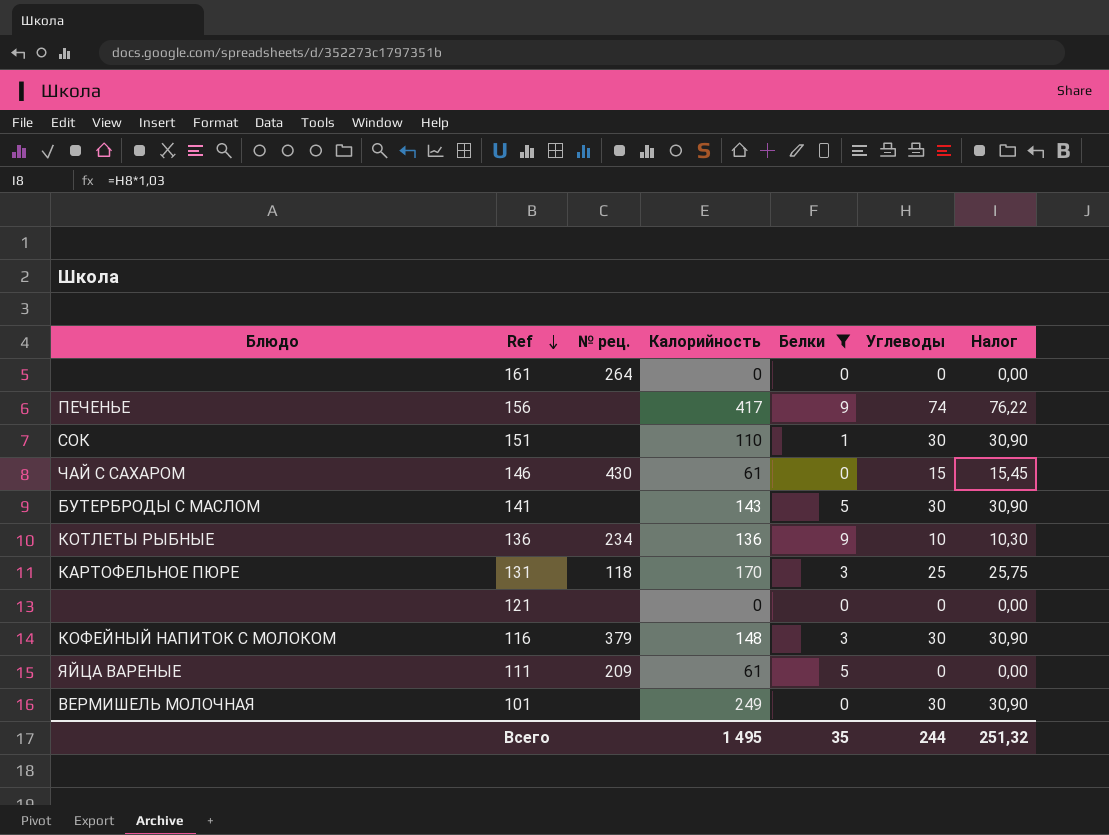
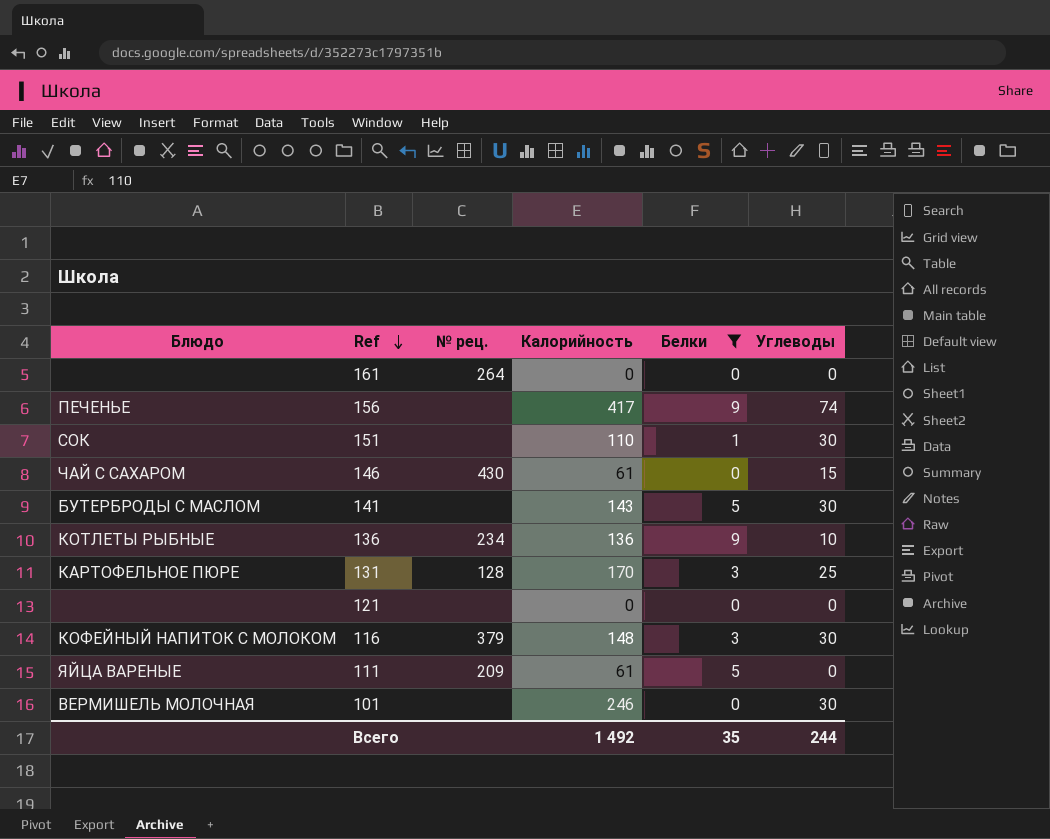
column Налог | formula: [Углеводы] * 1,03 -> none
131 | № рец.: 118 -> 128
101 | Калорийность: 249 -> 246
Всего | Калорийность: 1 495 -> 1 492

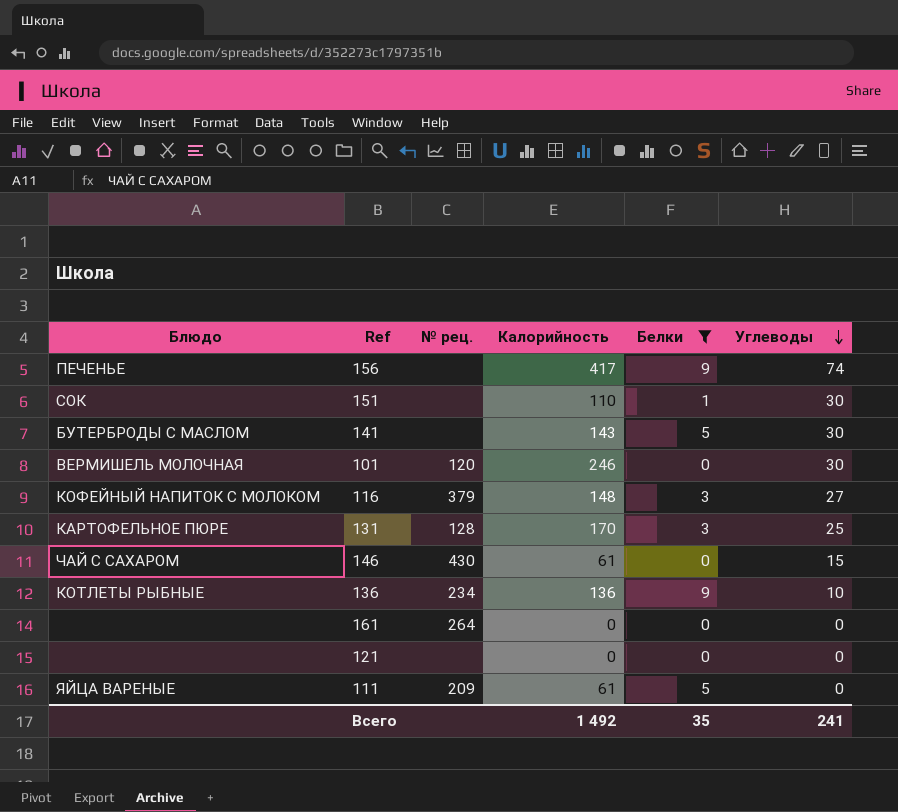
row order: Ref descending -> Углеводы descending
101 | № рец.: none -> 120
116 | Углеводы: 30 -> 27
Всего | Углеводы: 244 -> 241

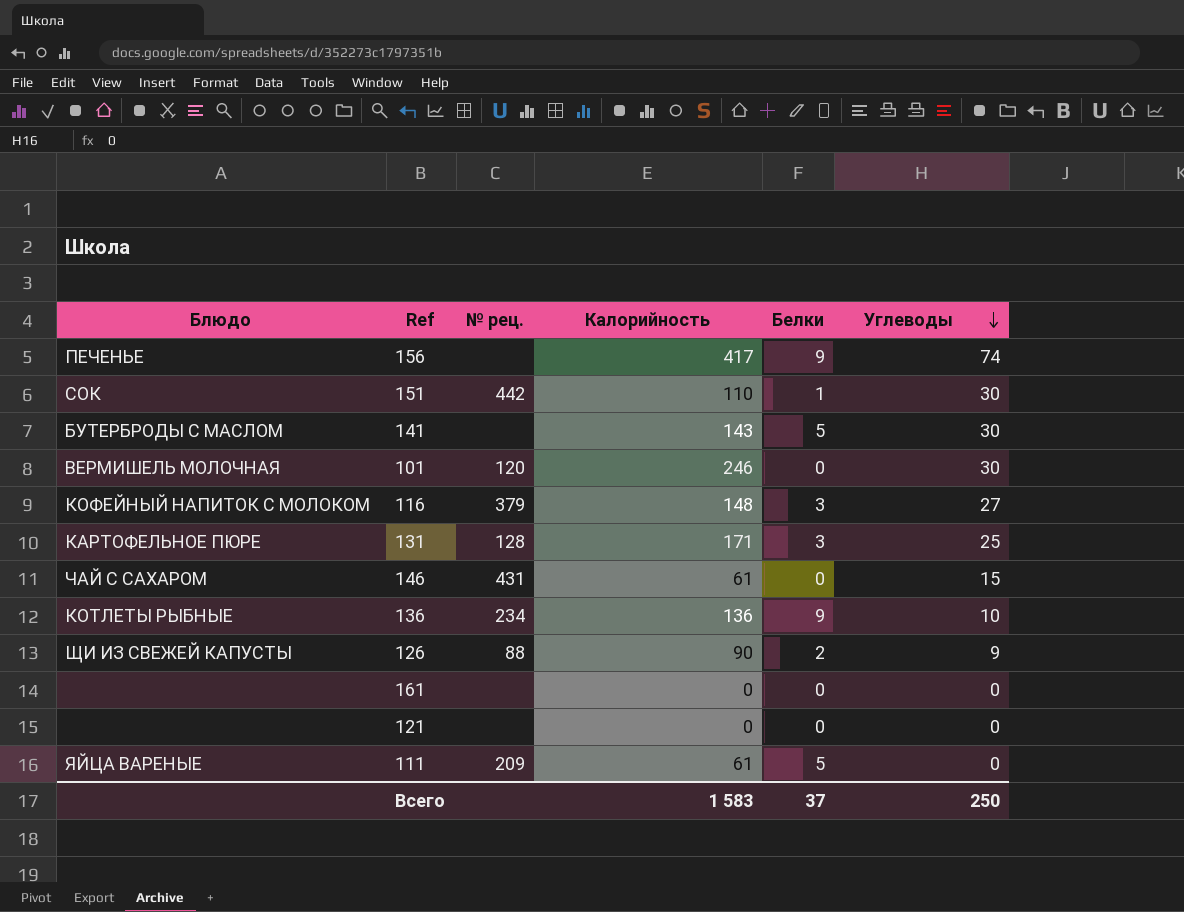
filter: Белки != 2 -> none
151 | № рец.: none -> 442
131 | Калорийность: 170 -> 171
146 | № рец.: 430 -> 431
161 | № рец.: 264 -> none
Всего | Калорийность: 1 492 -> 1 583
Всего | Белки: 35 -> 37
Всего | Углеводы: 241 -> 250

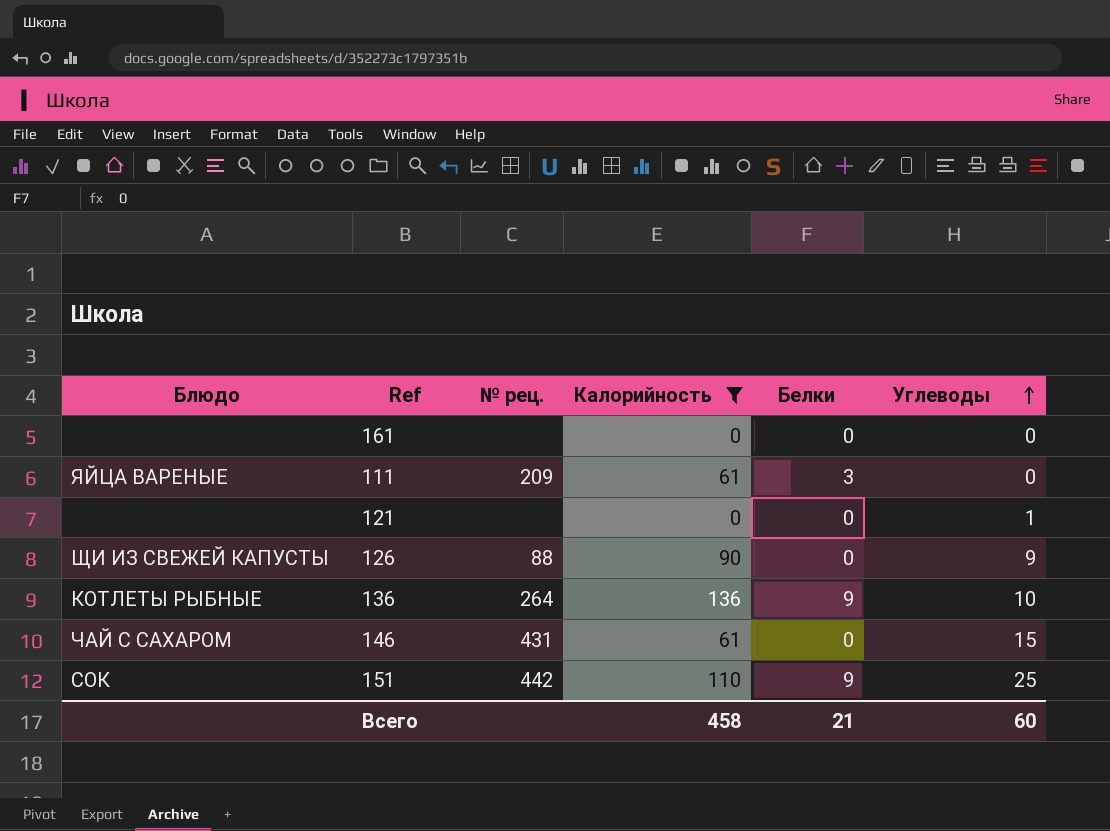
filter: none -> Калорийность <= 136
row order: Углеводы descending -> Углеводы ascending
111 | Белки: 5 -> 3
121 | Углеводы: 0 -> 1
126 | Белки: 2 -> 0
136 | № рец.: 234 -> 264
151 | Белки: 1 -> 9
151 | Углеводы: 30 -> 25
Всего | Калорийность: 1 583 -> 458
Всего | Белки: 37 -> 21
Всего | Углеводы: 250 -> 60

